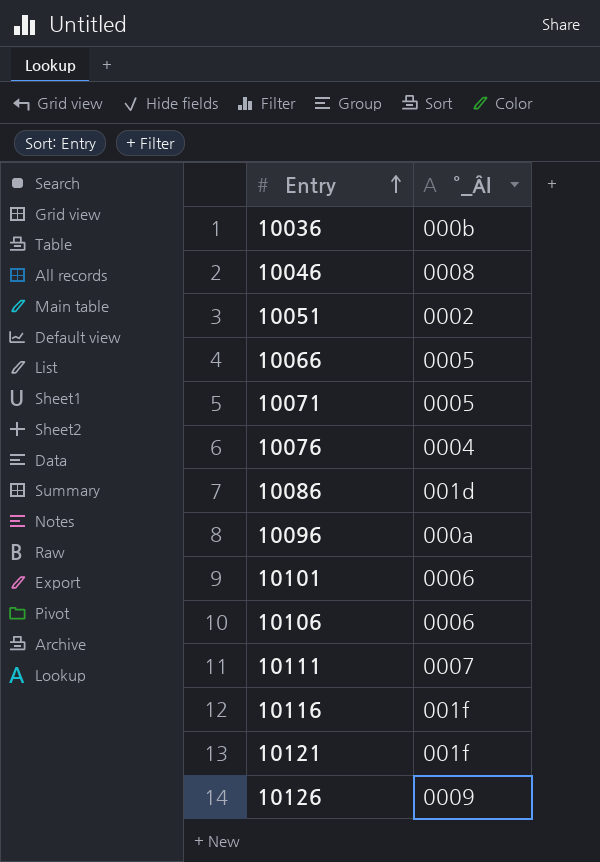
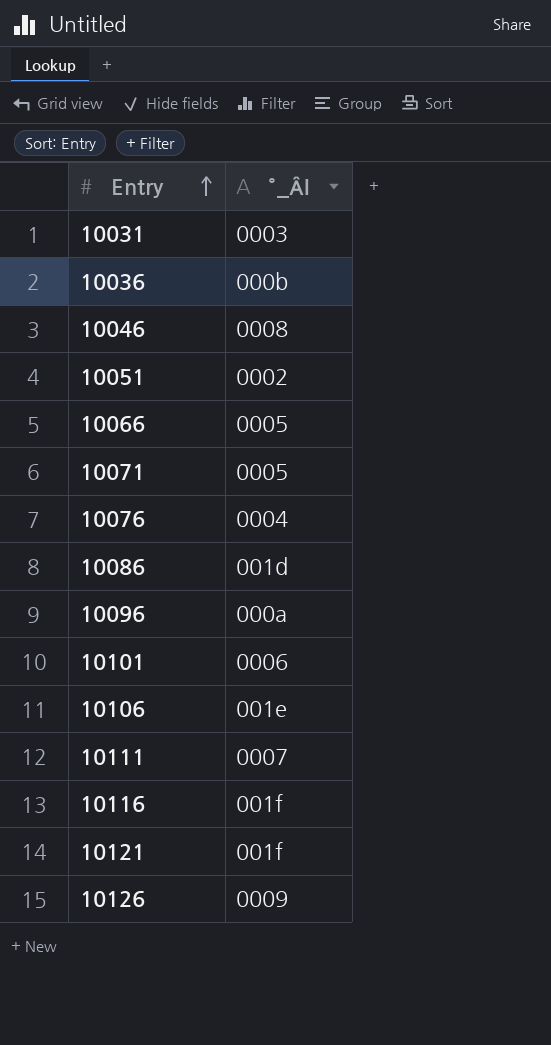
row 10031: none -> 0003
10106 | °_ÂI: 0006 -> 001e

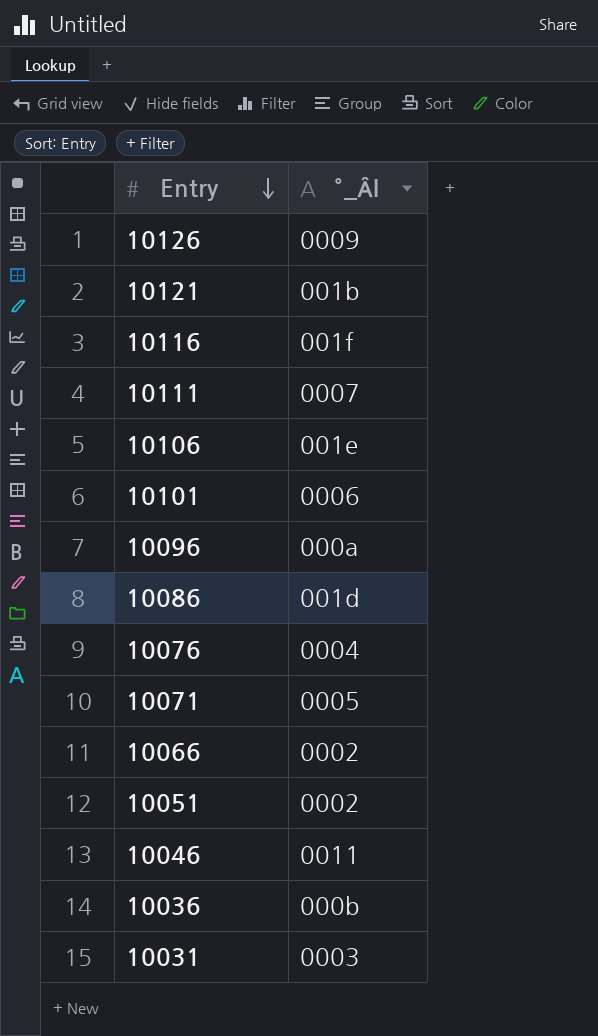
row order: Entry ascending -> Entry descending
10121 | °_ÂI: 001f -> 001b
10066 | °_ÂI: 0005 -> 0002
10046 | °_ÂI: 0008 -> 0011

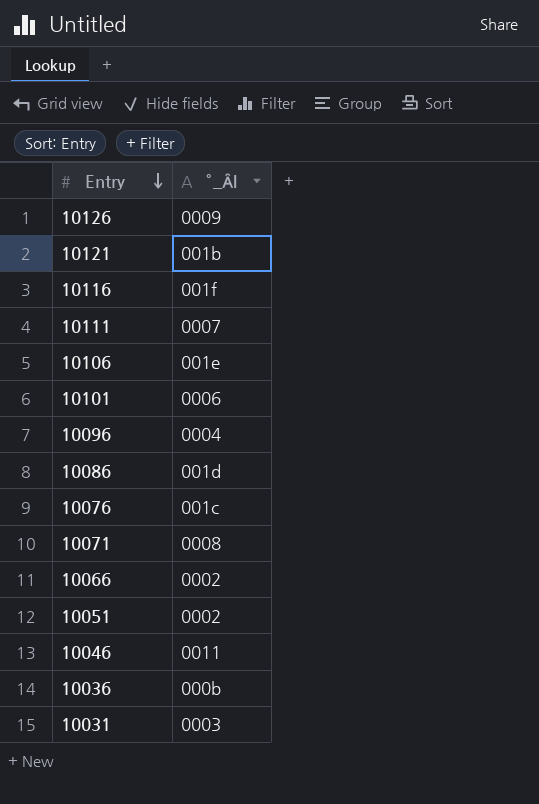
10096 | °_ÂI: 000a -> 0004
10076 | °_ÂI: 0004 -> 001c
10071 | °_ÂI: 0005 -> 0008

